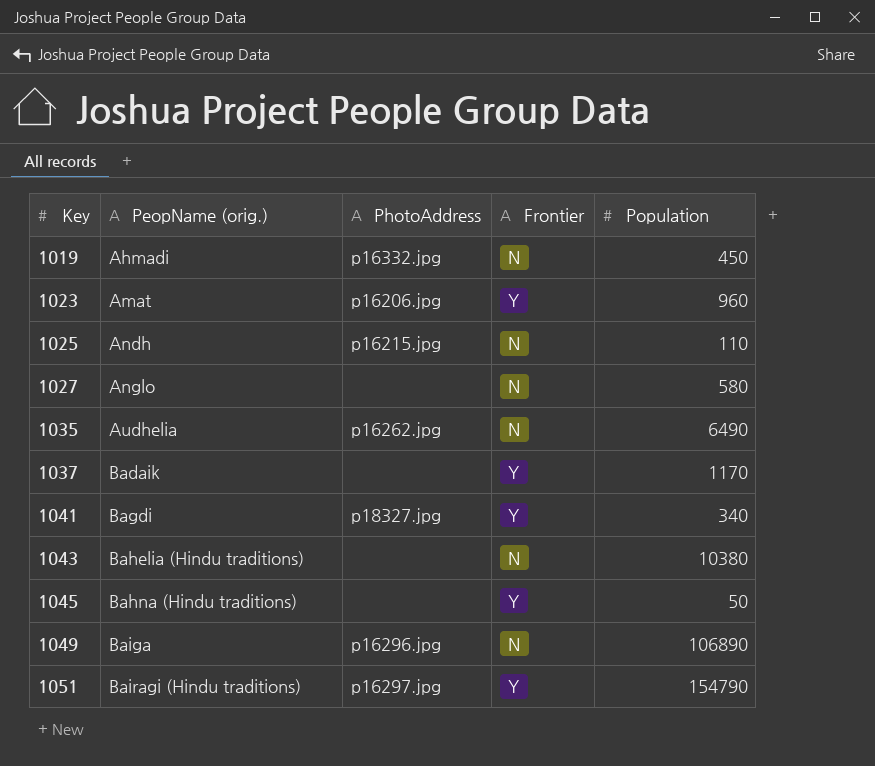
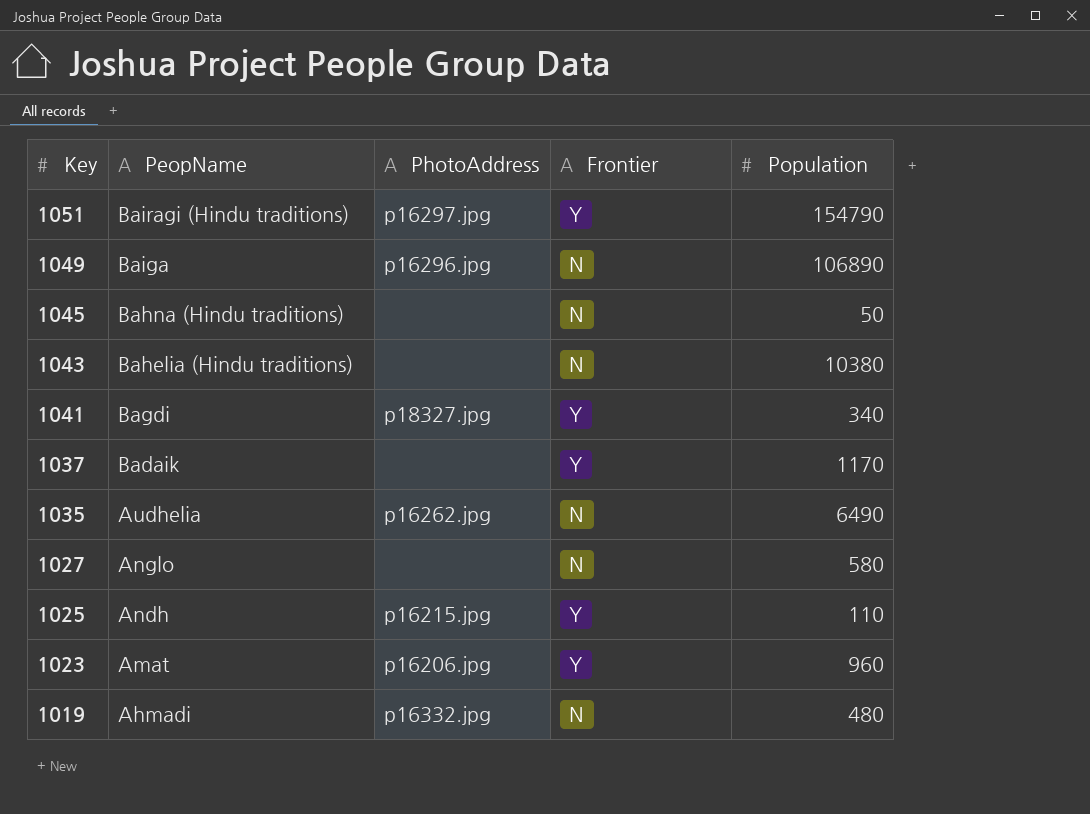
row order: Key ascending -> Key descending
column name: PeopName (orig.) -> PeopName
1045 | Frontier: Y -> N
1025 | Frontier: N -> Y
1019 | Population: 450 -> 480

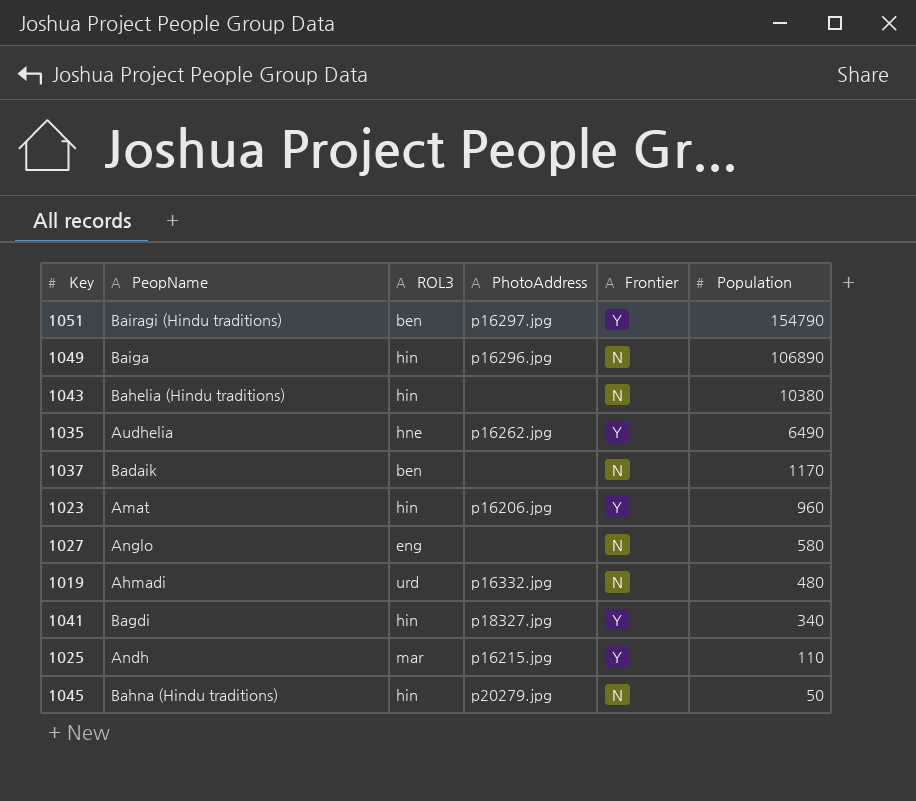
row order: Key descending -> Population descending
column ROL3 | position: none -> 3
1035 | Frontier: N -> Y
1037 | Frontier: Y -> N
1045 | PhotoAddress: none -> p20279.jpg

